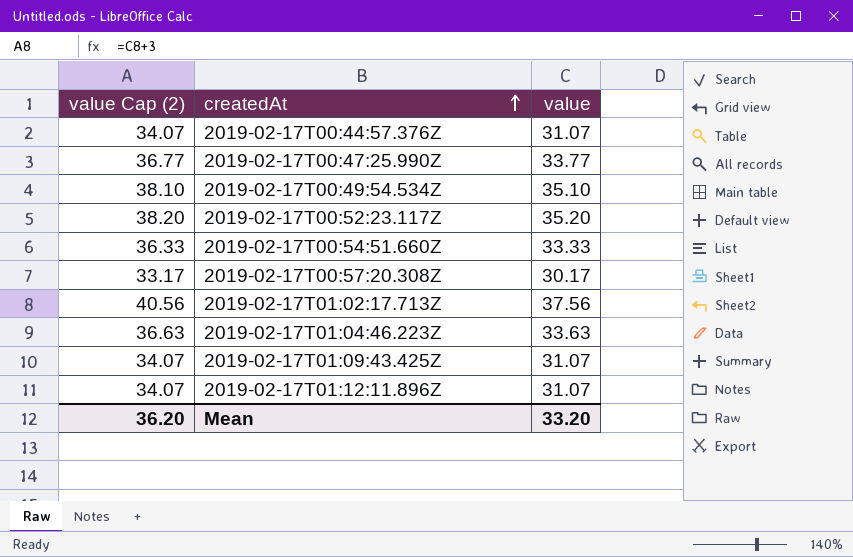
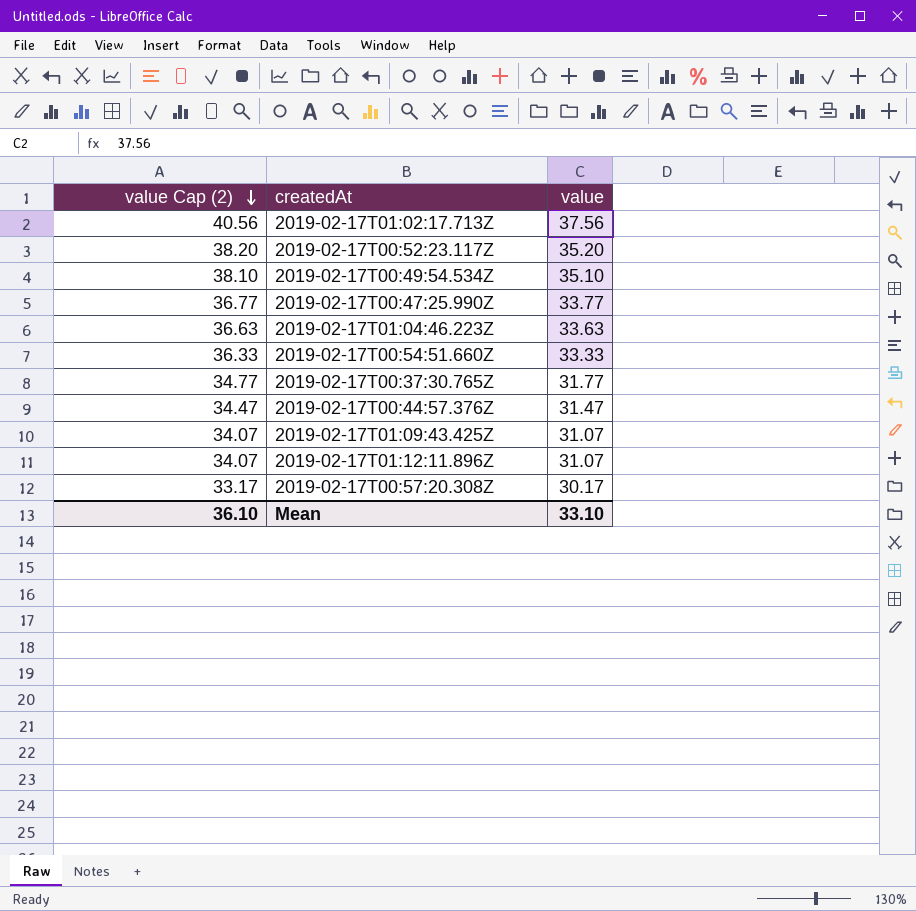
row order: createdAt ascending -> value Cap (2) descending
row 2019-02-17T00:37:30.765Z: none -> 34.77 | 31.77
2019-02-17T00:44:57.376Z | value Cap (2): 34.07 -> 34.47
2019-02-17T00:44:57.376Z | value: 31.07 -> 31.47
Mean | value Cap (2): 36.20 -> 36.10
Mean | value: 33.20 -> 33.10

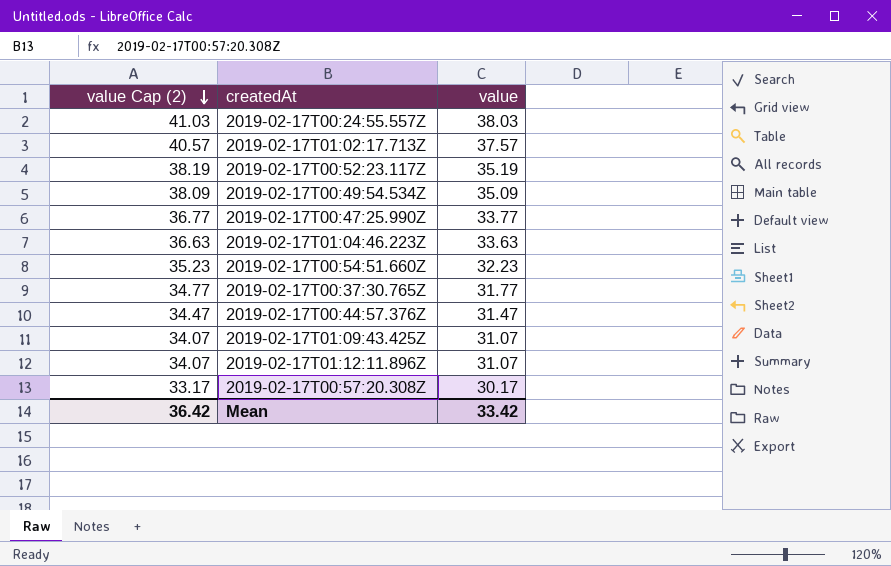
row 2019-02-17T00:24:55.557Z: none -> 41.03 | 38.03
2019-02-17T01:02:17.713Z | value Cap (2): 40.56 -> 40.57
2019-02-17T01:02:17.713Z | value: 37.56 -> 37.57
2019-02-17T00:52:23.117Z | value Cap (2): 38.20 -> 38.19
2019-02-17T00:52:23.117Z | value: 35.20 -> 35.19
2019-02-17T00:49:54.534Z | value Cap (2): 38.10 -> 38.09
2019-02-17T00:49:54.534Z | value: 35.10 -> 35.09
2019-02-17T00:54:51.660Z | value Cap (2): 36.33 -> 35.23
2019-02-17T00:54:51.660Z | value: 33.33 -> 32.23
Mean | value Cap (2): 36.10 -> 36.42
Mean | value: 33.10 -> 33.42

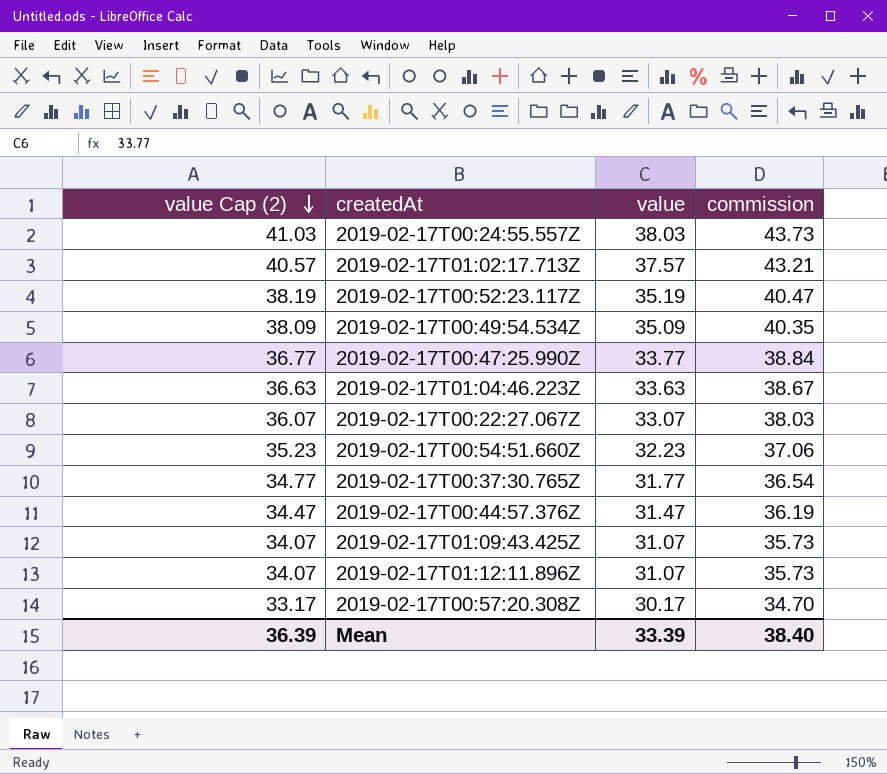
column commission | formula: none -> [value] * 1.15
row 2019-02-17T00:22:27.067Z: none -> 36.07 | 33.07 | 38.03
Mean | value Cap (2): 36.42 -> 36.39
Mean | value: 33.42 -> 33.39

